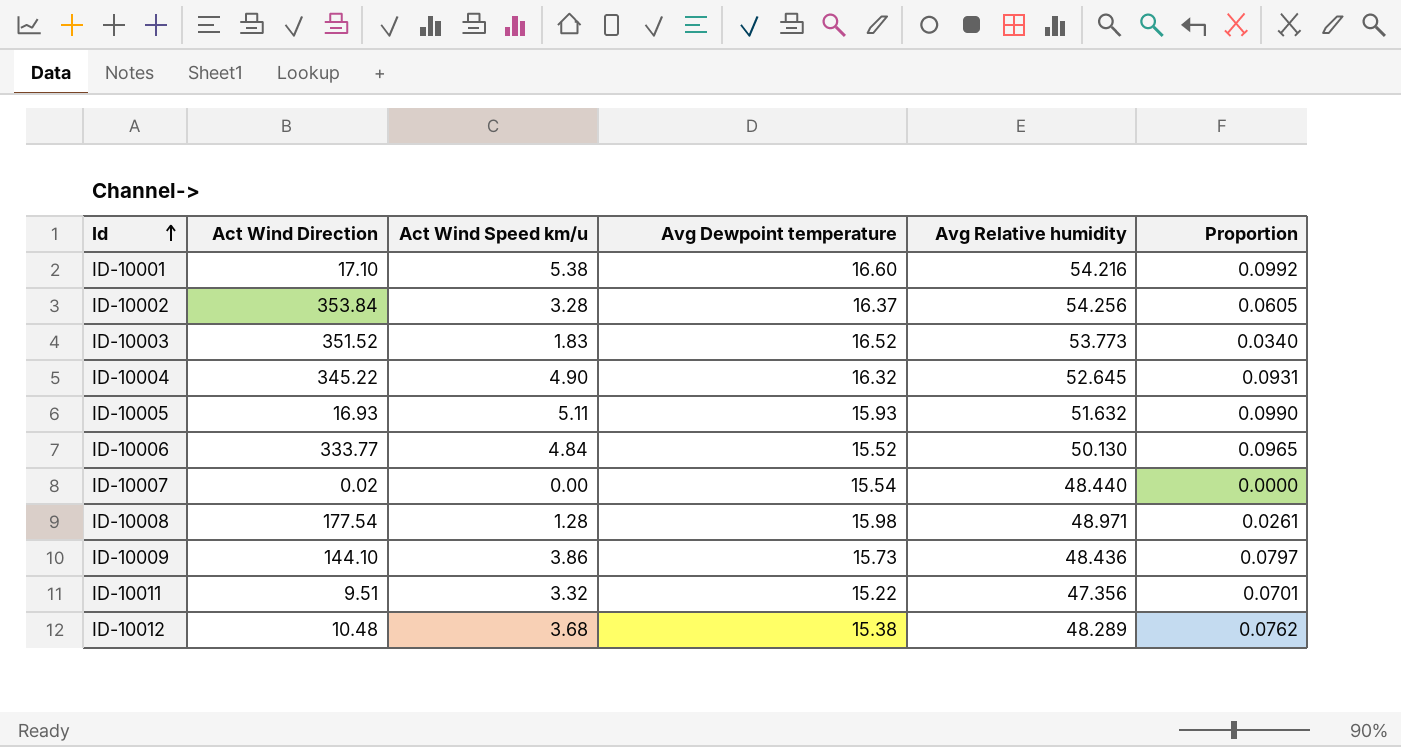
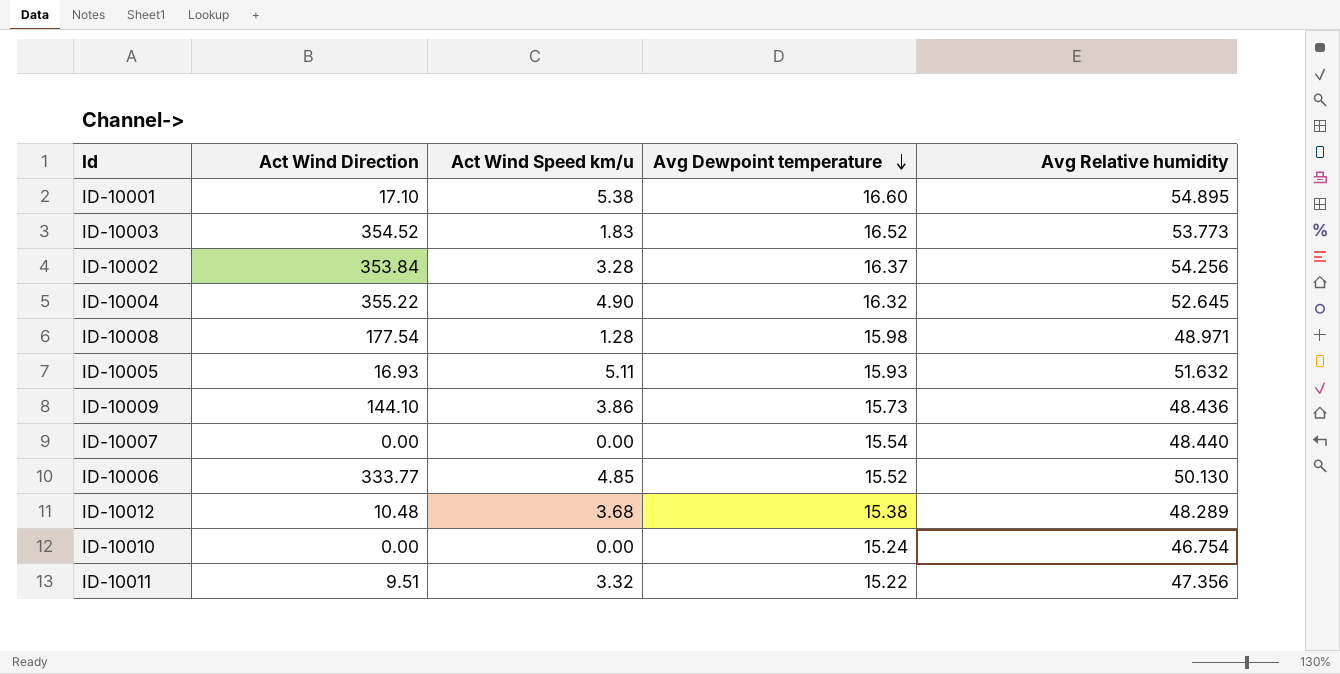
row order: Id ascending -> Avg Dewpoint temperature descending
column Proportion | formula: [Act Wind Speed km/u] / [Avg Relative humidity] -> none
ID-10001 | Avg Relative humidity: 54.216 -> 54.895
ID-10003 | Act Wind Direction: 351.52 -> 354.52
ID-10004 | Act Wind Direction: 345.22 -> 355.22
ID-10007 | Act Wind Direction: 0.02 -> 0.00
ID-10006 | Act Wind Speed km/u: 4.84 -> 4.85
row ID-10010: none -> 0.00 | 0.00 | 15.24 | 46.754

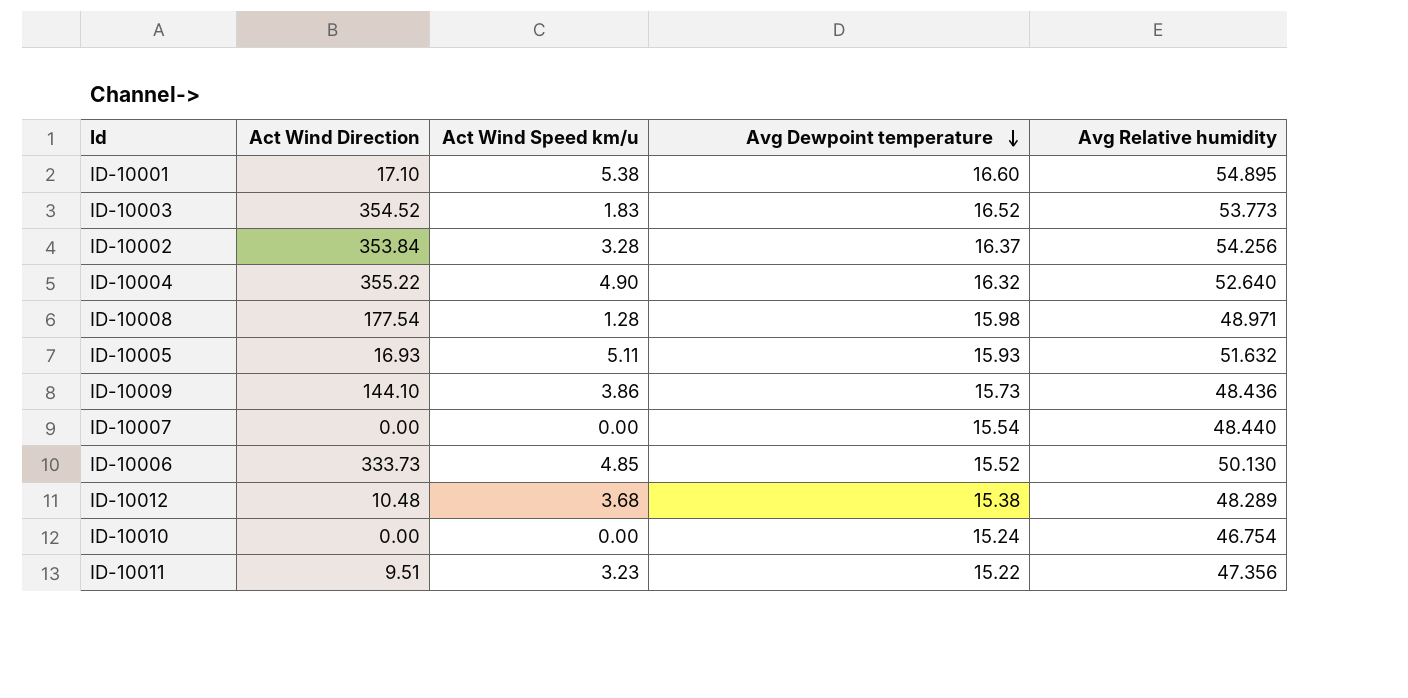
ID-10004 | Avg Relative humidity: 52.645 -> 52.640
ID-10006 | Act Wind Direction: 333.77 -> 333.73
ID-10011 | Act Wind Speed km/u: 3.32 -> 3.23

